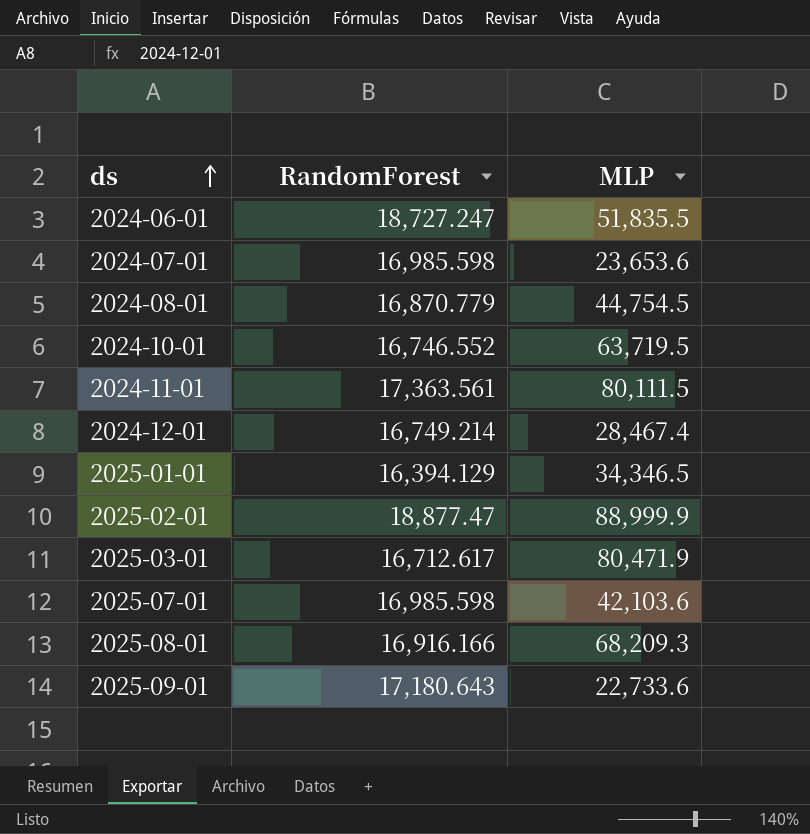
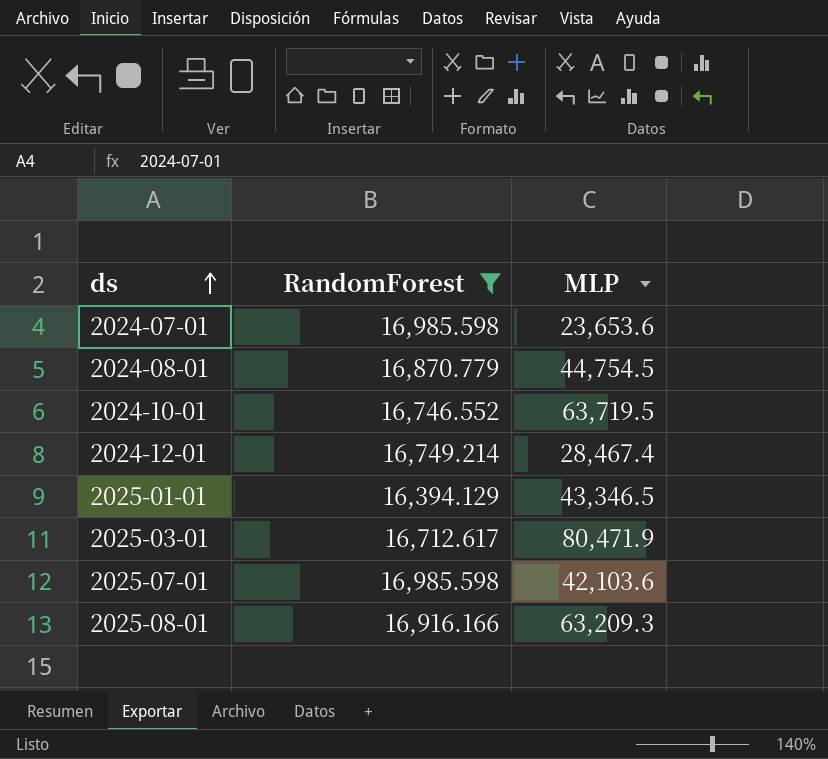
filter: none -> RandomForest <= 16,985.598
2025-01-01 | MLP: 34,346.5 -> 43,346.5
2025-08-01 | MLP: 68,209.3 -> 63,209.3

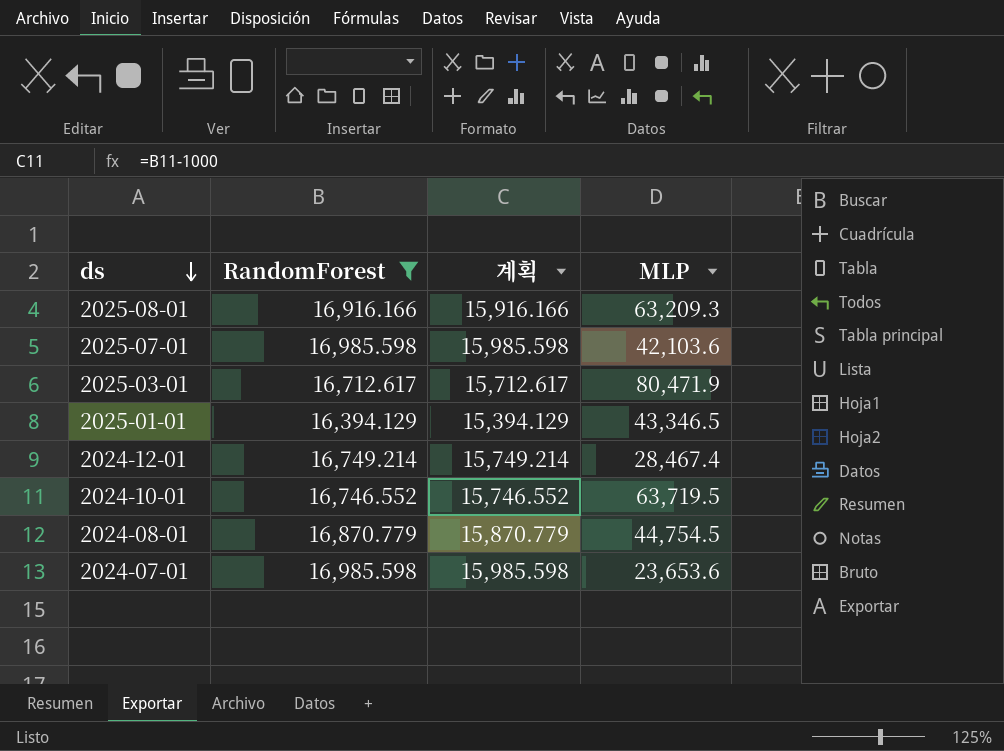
row order: ds ascending -> ds descending
column 계획 | formula: none -> [RandomForest] - 1000

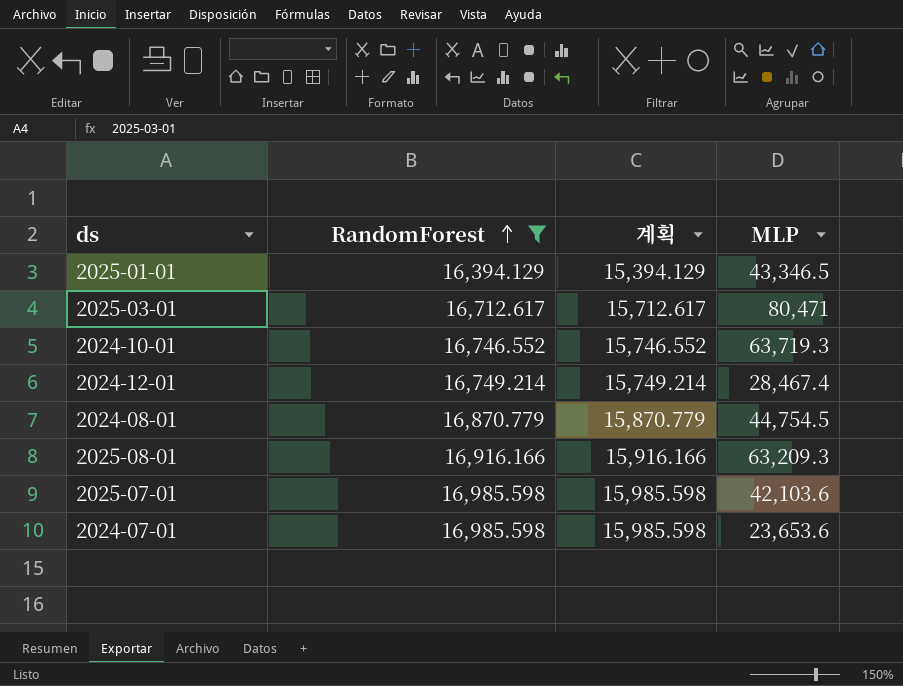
row order: ds descending -> RandomForest ascending
2025-03-01 | MLP: 80,471.9 -> 80,471
2024-10-01 | MLP: 63,719.5 -> 63,719.3

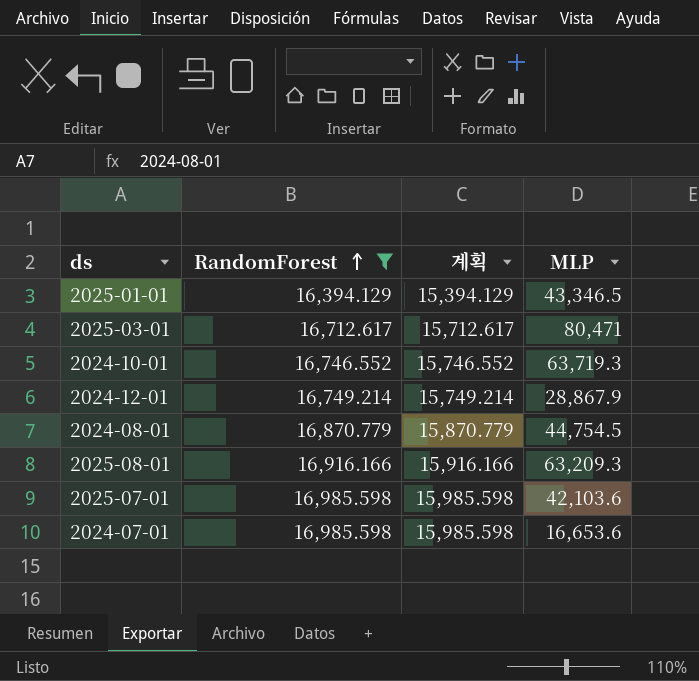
2024-12-01 | MLP: 28,467.4 -> 28,867.9
2024-07-01 | MLP: 23,653.6 -> 16,653.6

